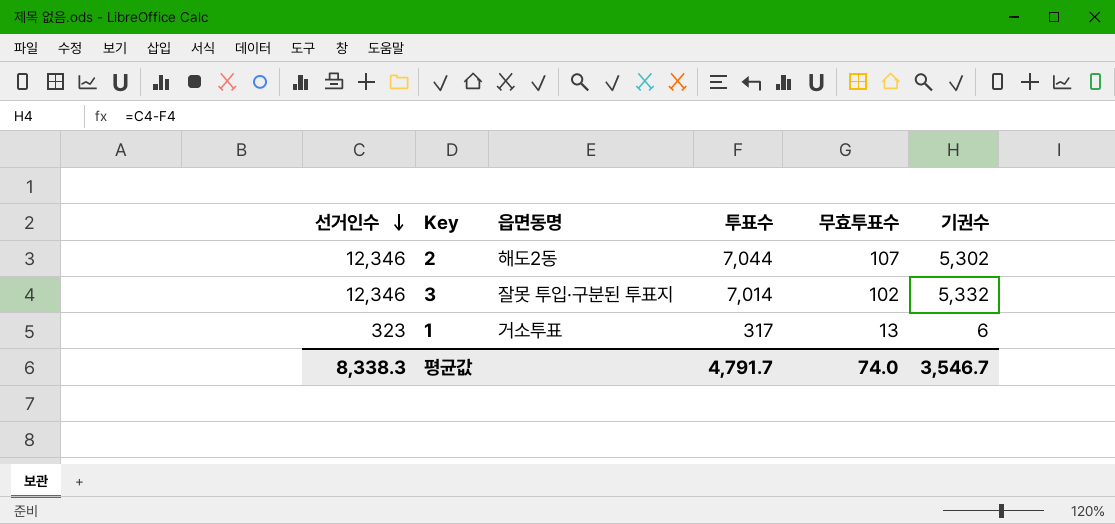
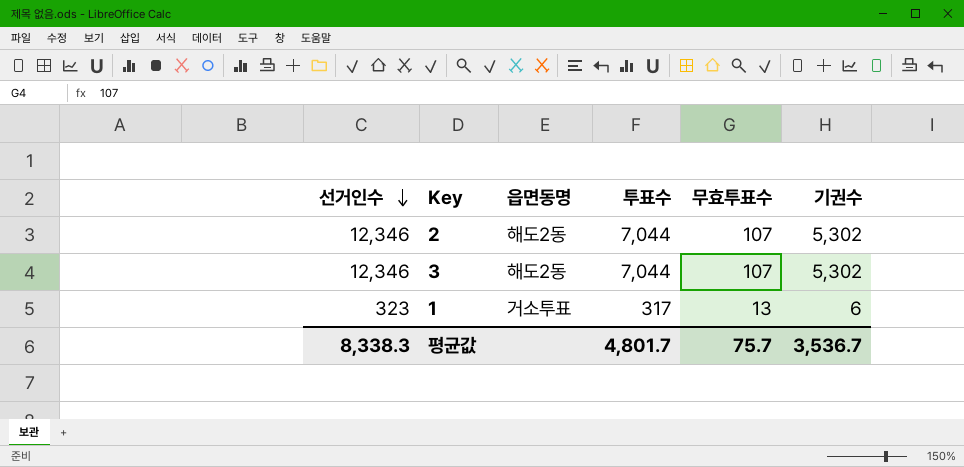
3 | 읍면동명: 잘못 투입·구분된 투표지 -> 해도2동
3 | 투표수: 7,014 -> 7,044
3 | 무효투표수: 102 -> 107
3 | 기권수: 5,332 -> 5,302
평균값 | 투표수: 4,791.7 -> 4,801.7
평균값 | 무효투표수: 74.0 -> 75.7
평균값 | 기권수: 3,546.7 -> 3,536.7

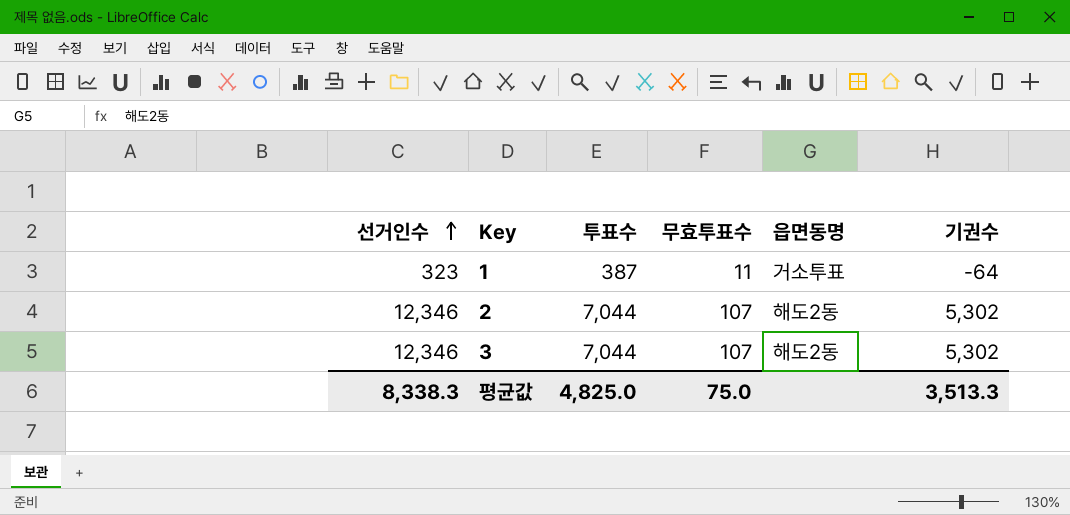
row order: 선거인수 descending -> 선거인수 ascending
column 읍면동명 | position: 3 -> 5
1 | 투표수: 317 -> 387
1 | 무효투표수: 13 -> 11
1 | 기권수: 6 -> -64
평균값 | 투표수: 4,801.7 -> 4,825.0
평균값 | 무효투표수: 75.7 -> 75.0
평균값 | 기권수: 3,536.7 -> 3,513.3

